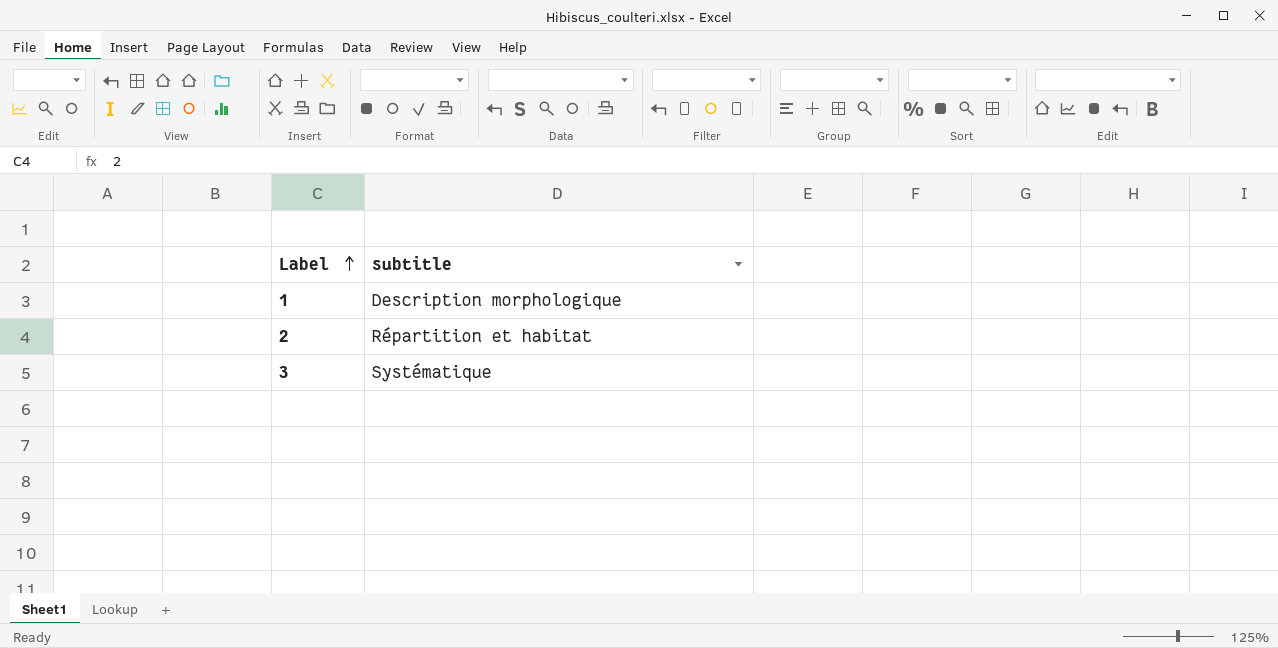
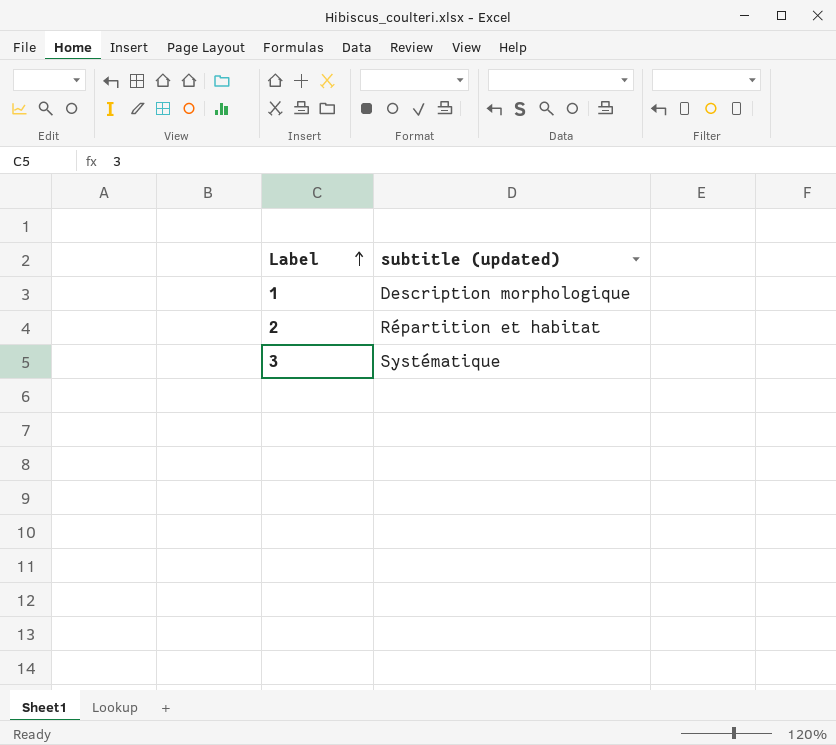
column name: subtitle -> subtitle (updated)

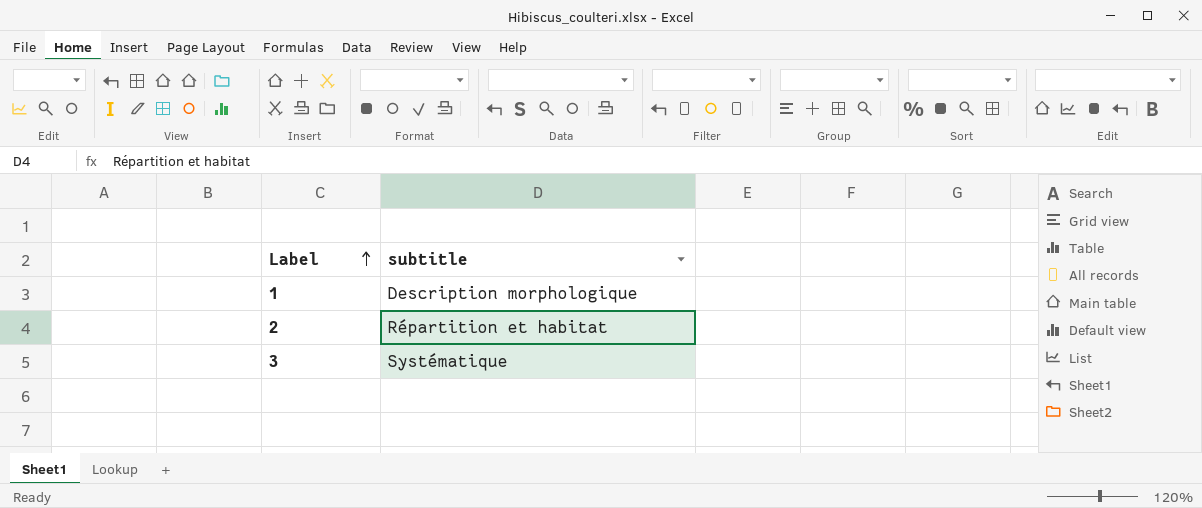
column name: subtitle (updated) -> subtitle

